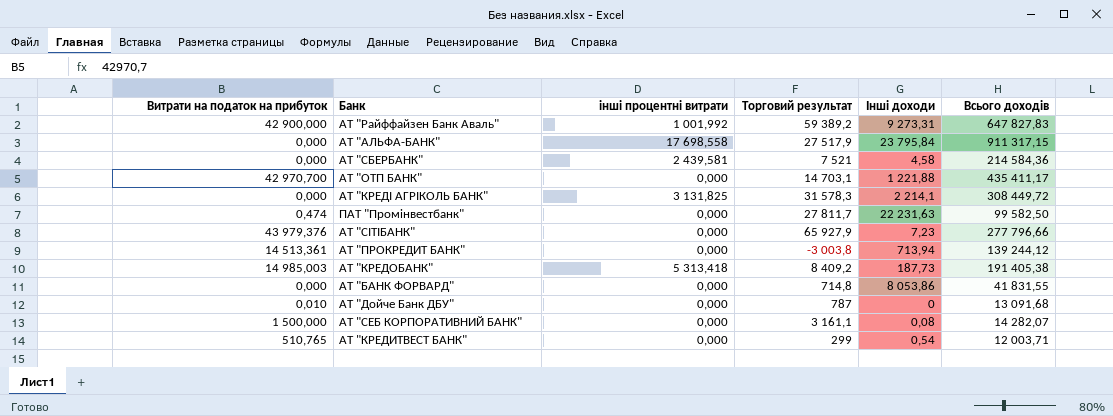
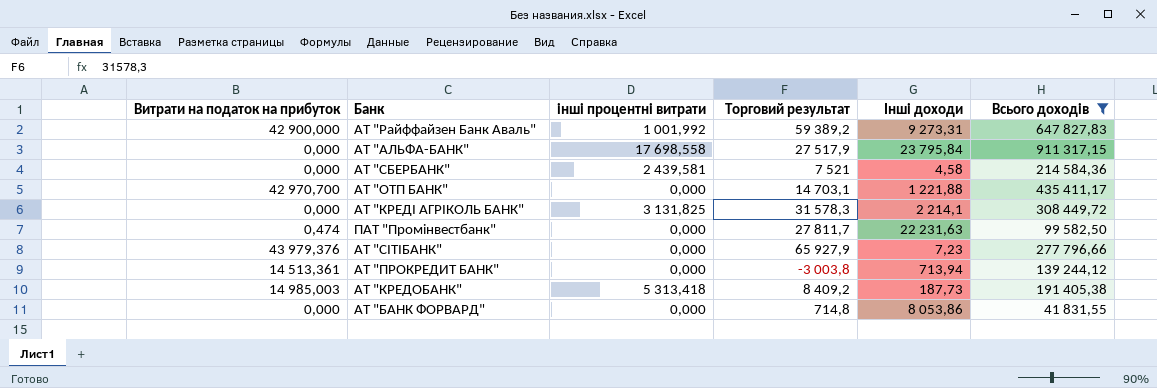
filter: none -> Всього доходів >= 41 831,55

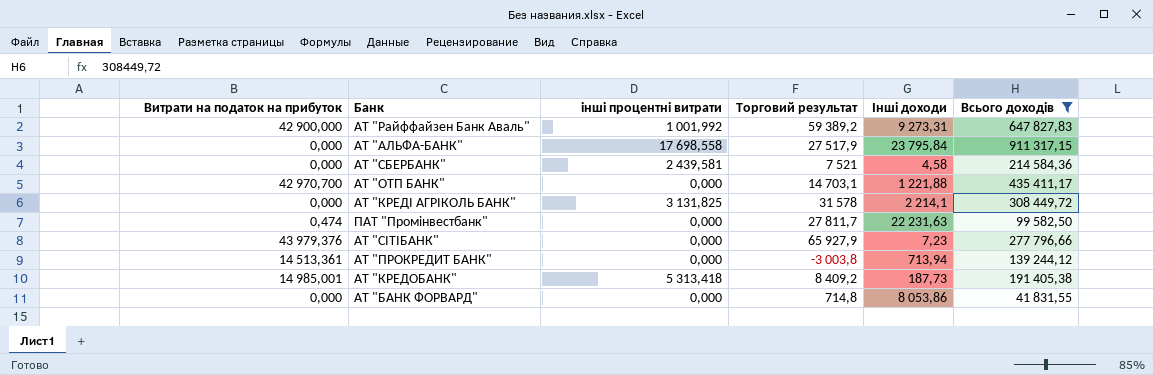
АТ "КРЕДІ АГРІКОЛЬ БАНК" | Торговий результат: 31 578,3 -> 31 578
АТ "КРЕДОБАНК" | Витрати на податок на прибуток: 14 985,003 -> 14 985,001

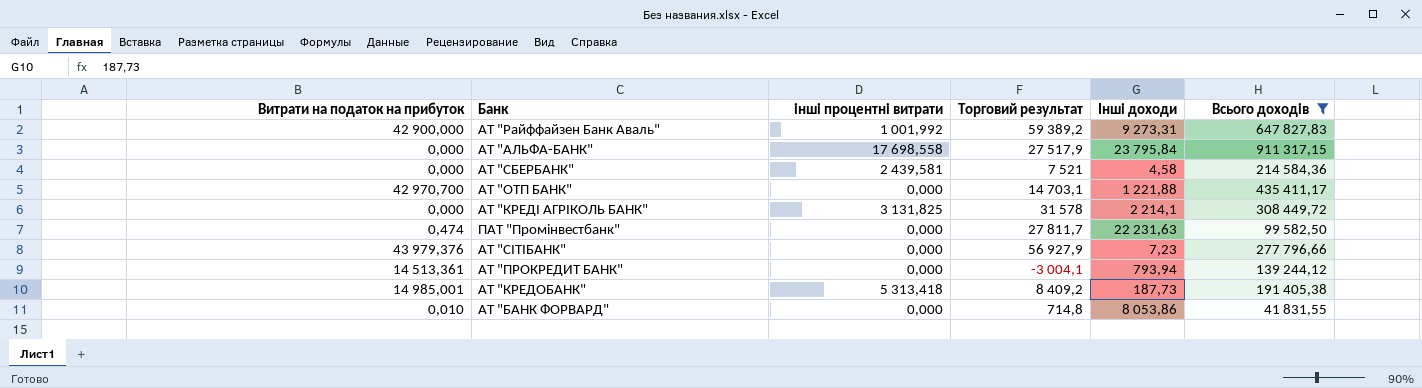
АТ "СІТІБАНК" | Торговий результат: 65 927,9 -> 56 927,9
АТ "ПРОКРЕДИТ БАНК" | Торговий результат: -3 003,8 -> -3 004,1
АТ "ПРОКРЕДИТ БАНК" | Інші доходи: 713,94 -> 793,94
АТ "БАНК ФОРВАРД" | Витрати на податок на прибуток: 0,000 -> 0,010

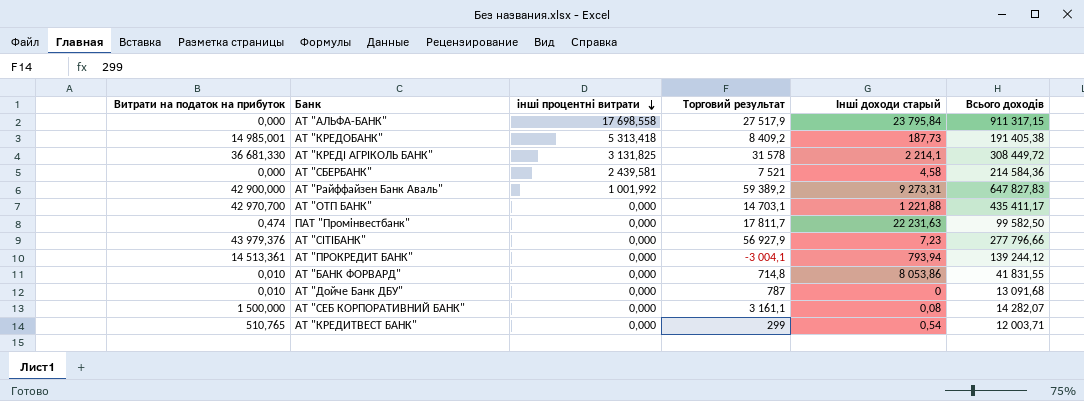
filter: Всього доходів >= 41 831,55 -> none
row order: none -> інші процентні витрати descending
column name: Інші доходи -> Інші доходи старый
АТ "КРЕДІ АГРІКОЛЬ БАНК" | Витрати на податок на прибуток: 0,000 -> 36 681,330
ПАТ "Промінвестбанк" | Торговий результат: 27 811,7 -> 17 811,7

